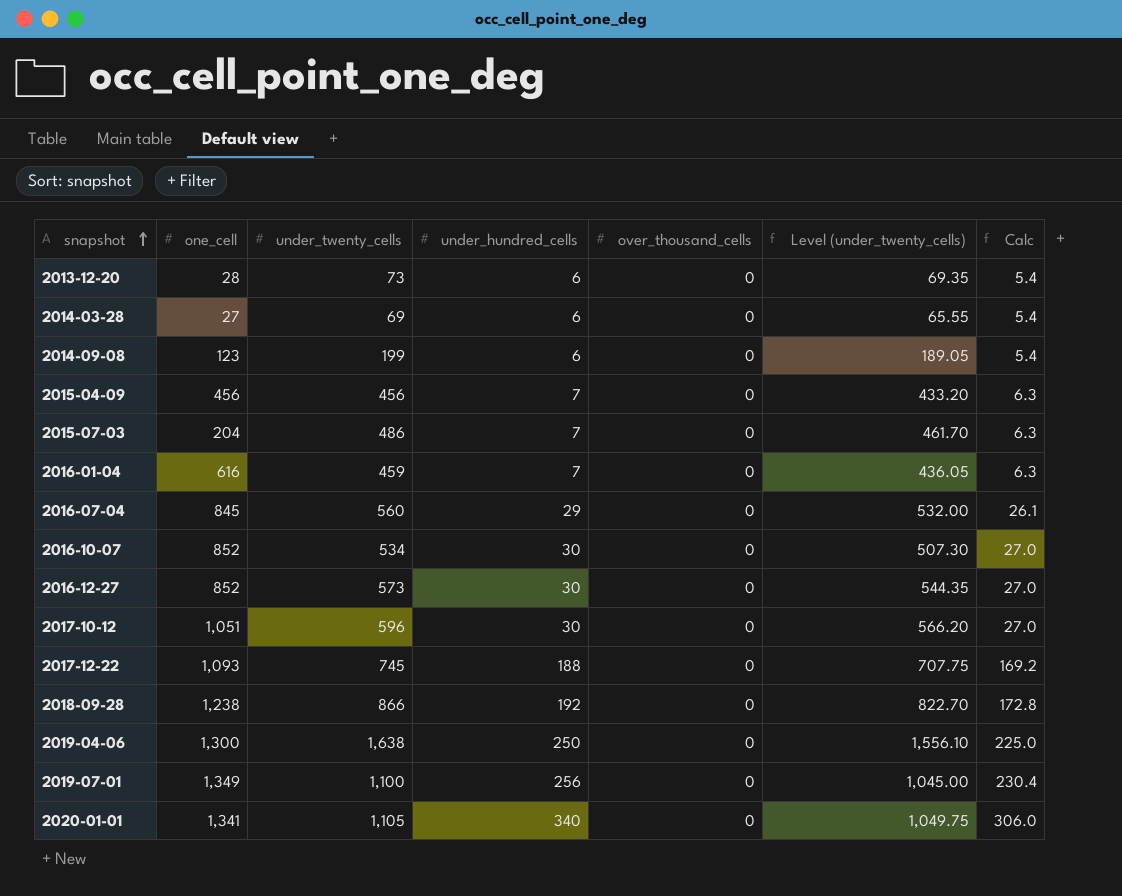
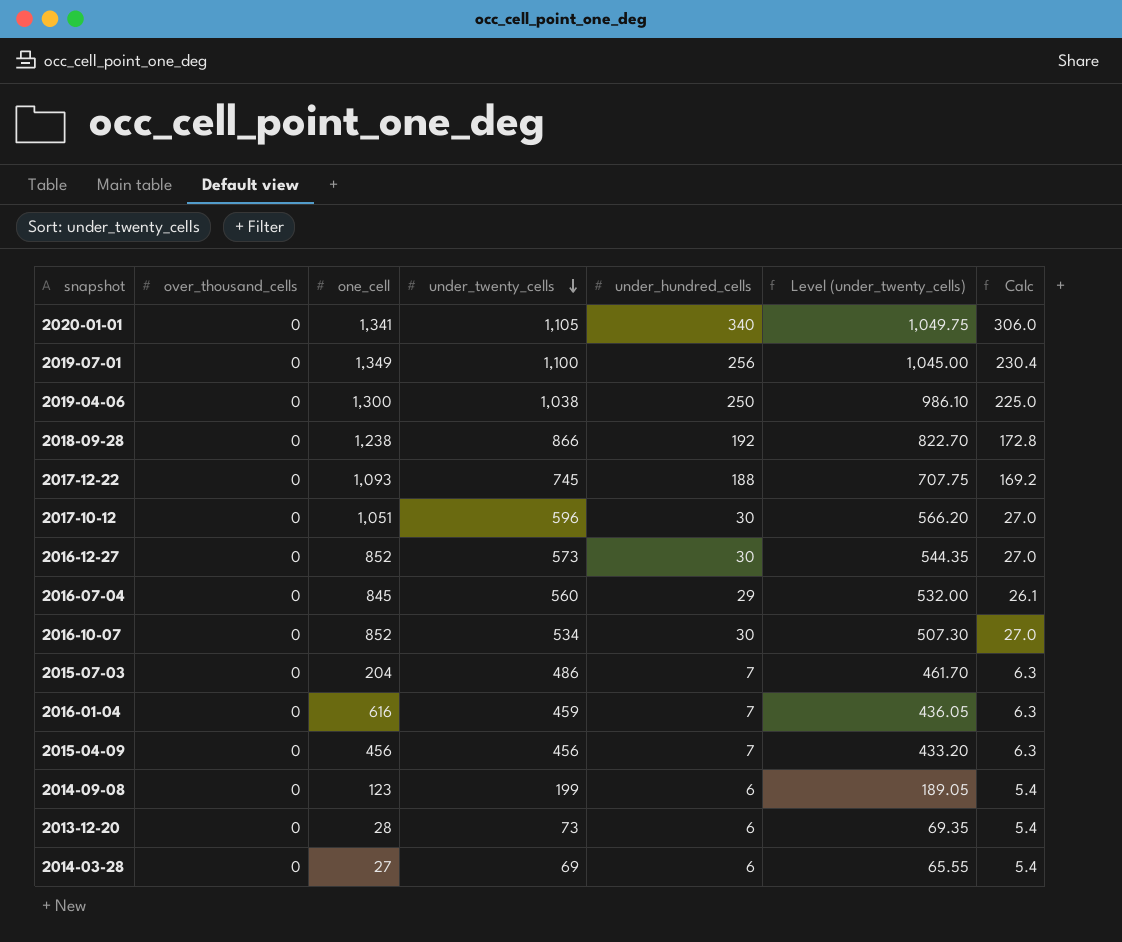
row order: snapshot ascending -> under_twenty_cells descending
column over_thousand_cells | position: 5 -> 2
2019-04-06 | under_twenty_cells: 1,638 -> 1,038
2019-04-06 | Level (under_twenty_cells): 1,556.10 -> 986.10

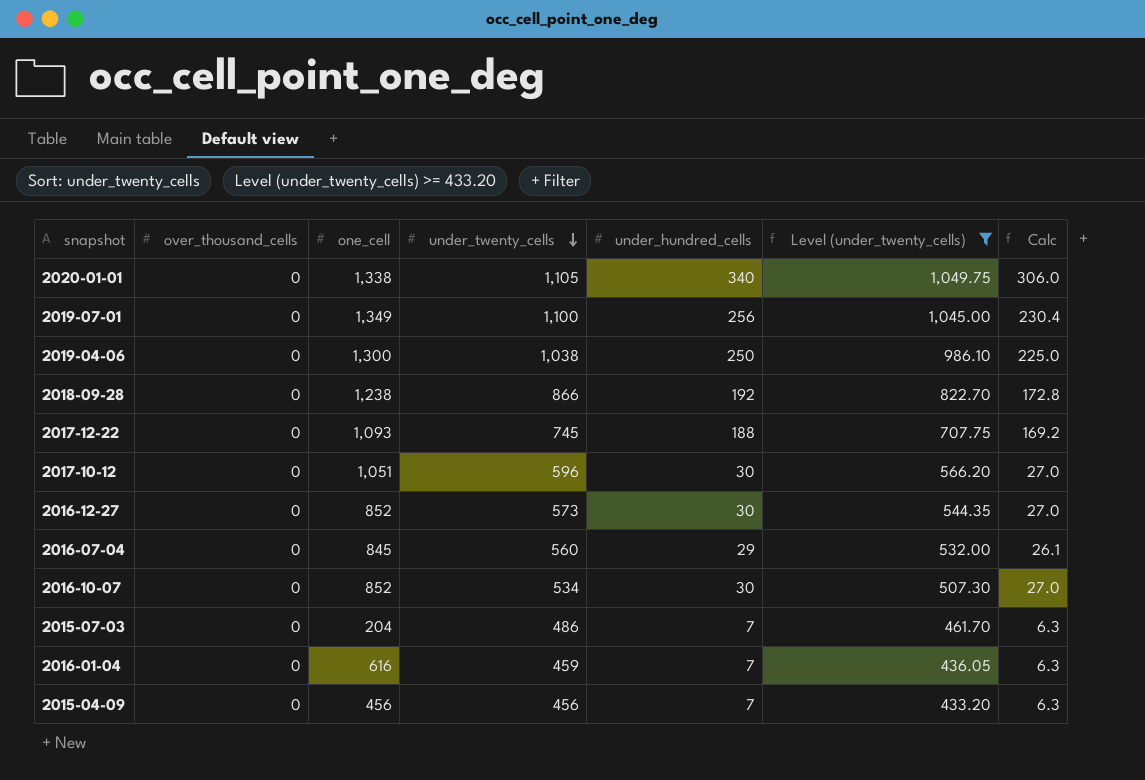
filter: none -> Level (under_twenty_cells) >= 433.20
2020-01-01 | one_cell: 1,341 -> 1,338

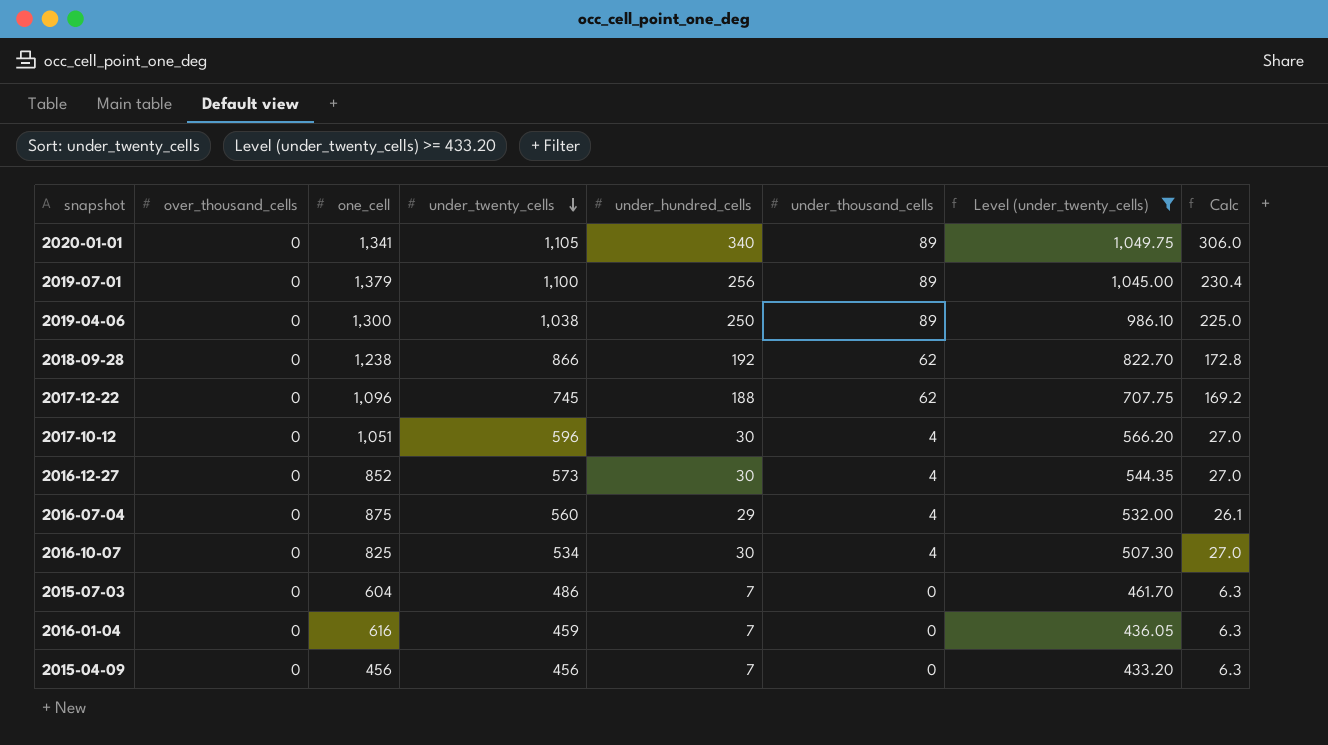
column under_thousand_cells | position: none -> 6
2020-01-01 | one_cell: 1,338 -> 1,341
2019-07-01 | one_cell: 1,349 -> 1,379
2017-12-22 | one_cell: 1,093 -> 1,096
2016-07-04 | one_cell: 845 -> 875
2016-10-07 | one_cell: 852 -> 825
2015-07-03 | one_cell: 204 -> 604

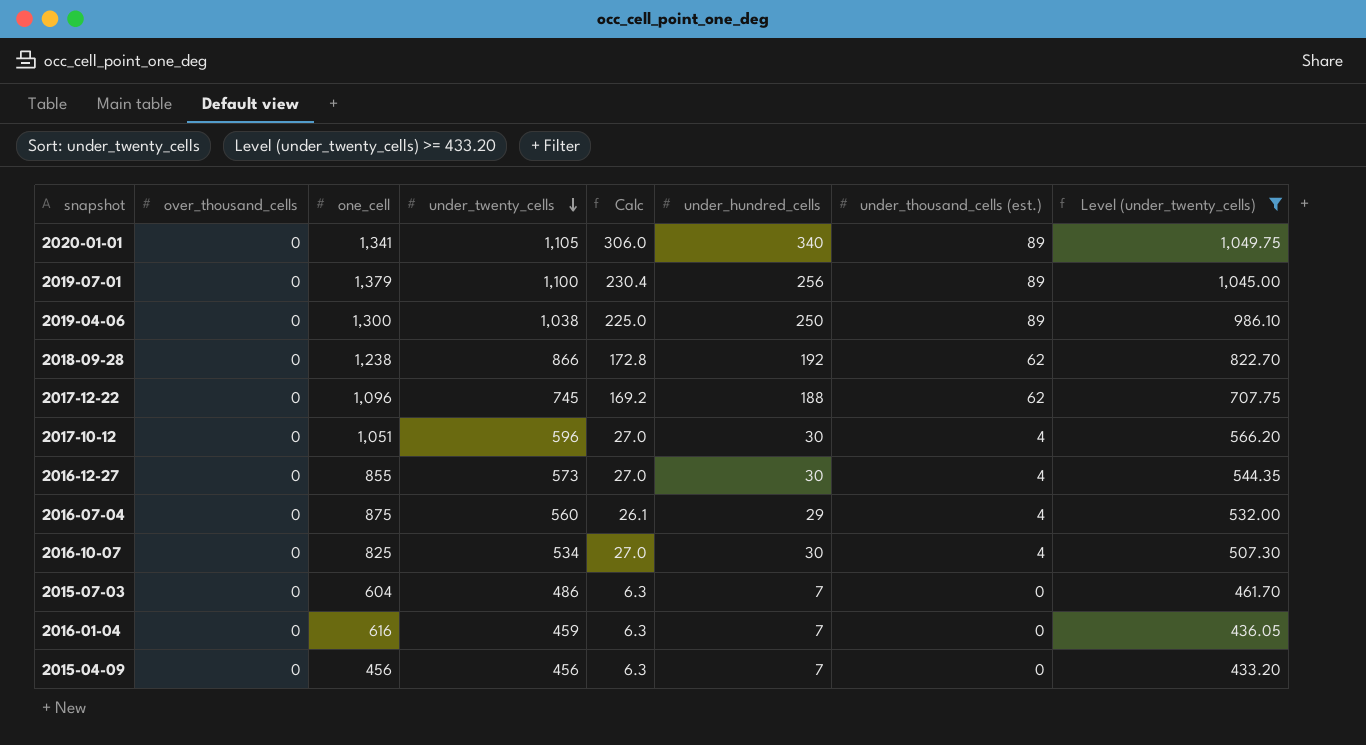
column Calc | position: 8 -> 5
column name: under_thousand_cells -> under_thousand_cells (est.)
2016-12-27 | one_cell: 852 -> 855

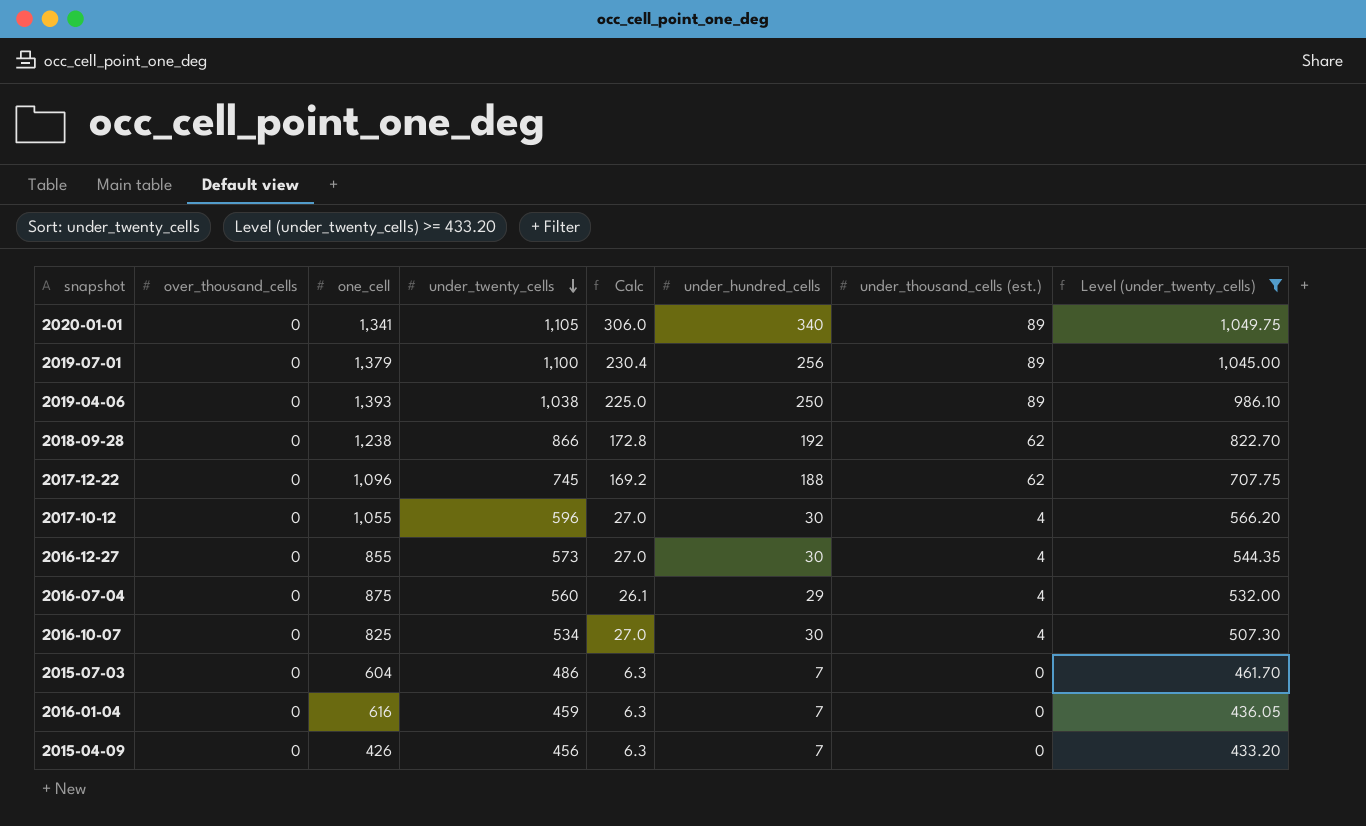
2019-04-06 | one_cell: 1,300 -> 1,393
2017-10-12 | one_cell: 1,051 -> 1,055
2015-04-09 | one_cell: 456 -> 426

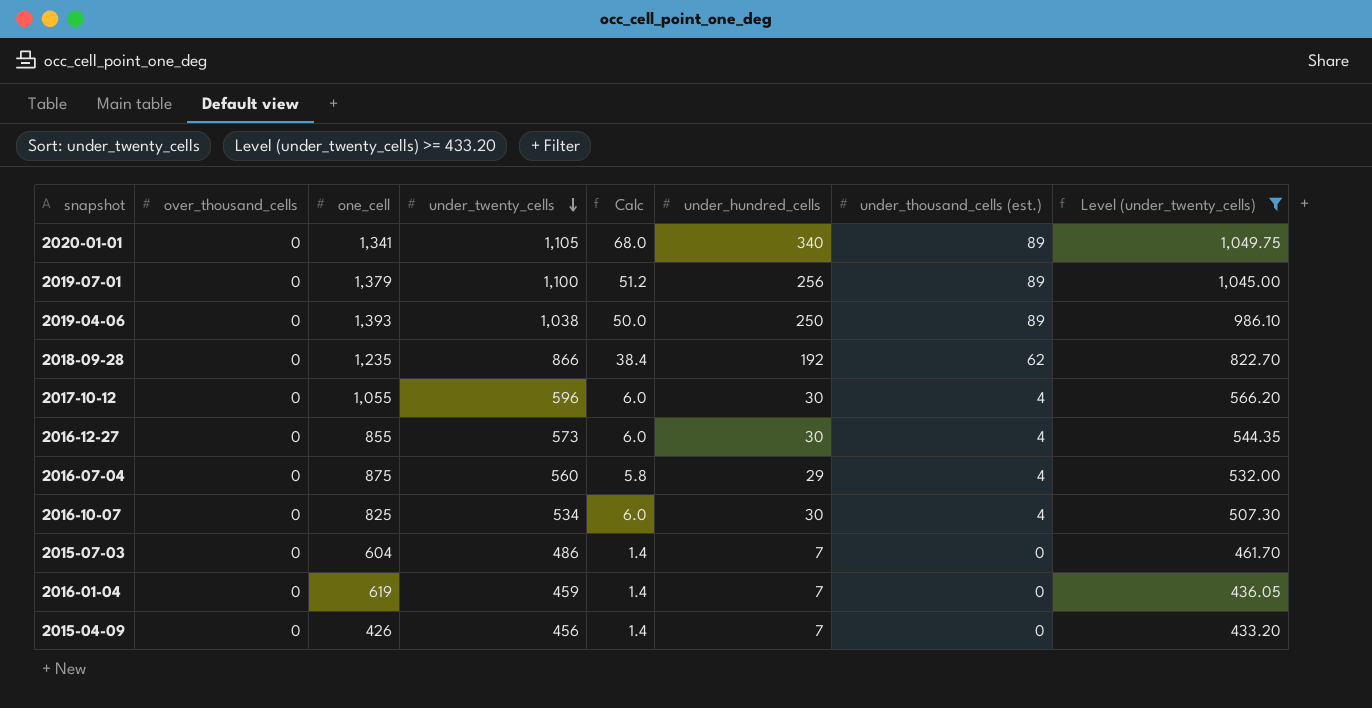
column Calc | formula: [under_hundred_cells] * 0.9 -> [under_hundred_cells] * 0.2
row 2017-12-22: 0 | 1,096 | 745 | 169.2 | 188 | 62 | 707.75 -> none
2018-09-28 | one_cell: 1,238 -> 1,235
2016-01-04 | one_cell: 616 -> 619

